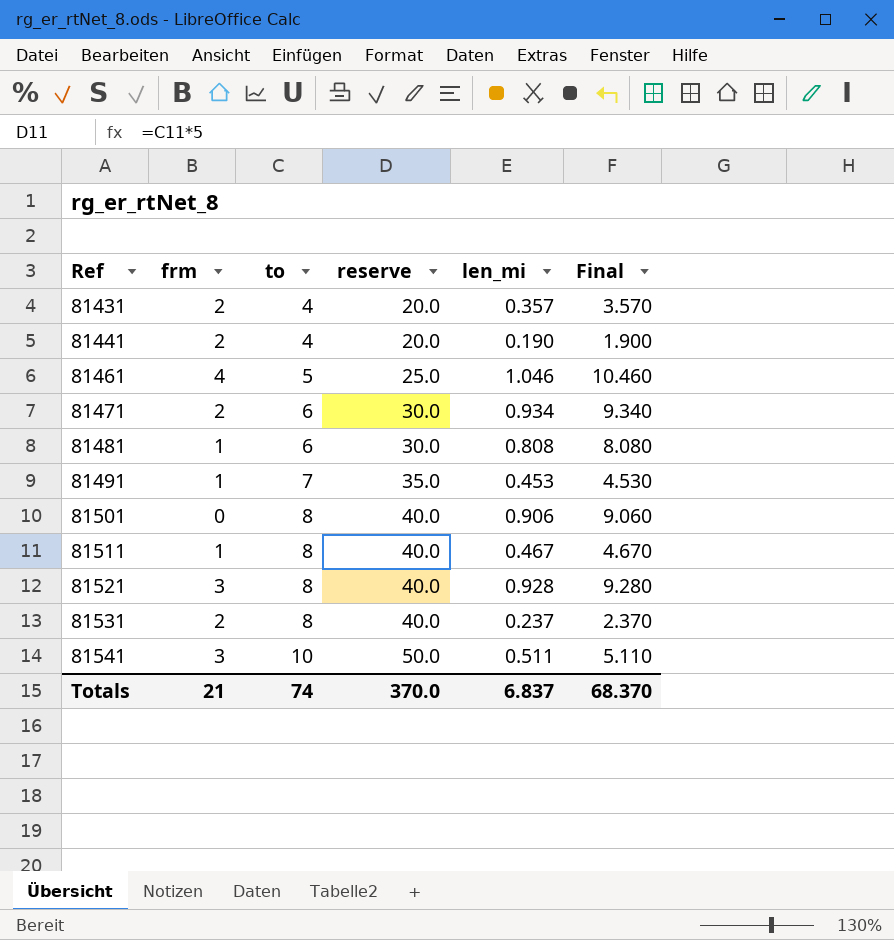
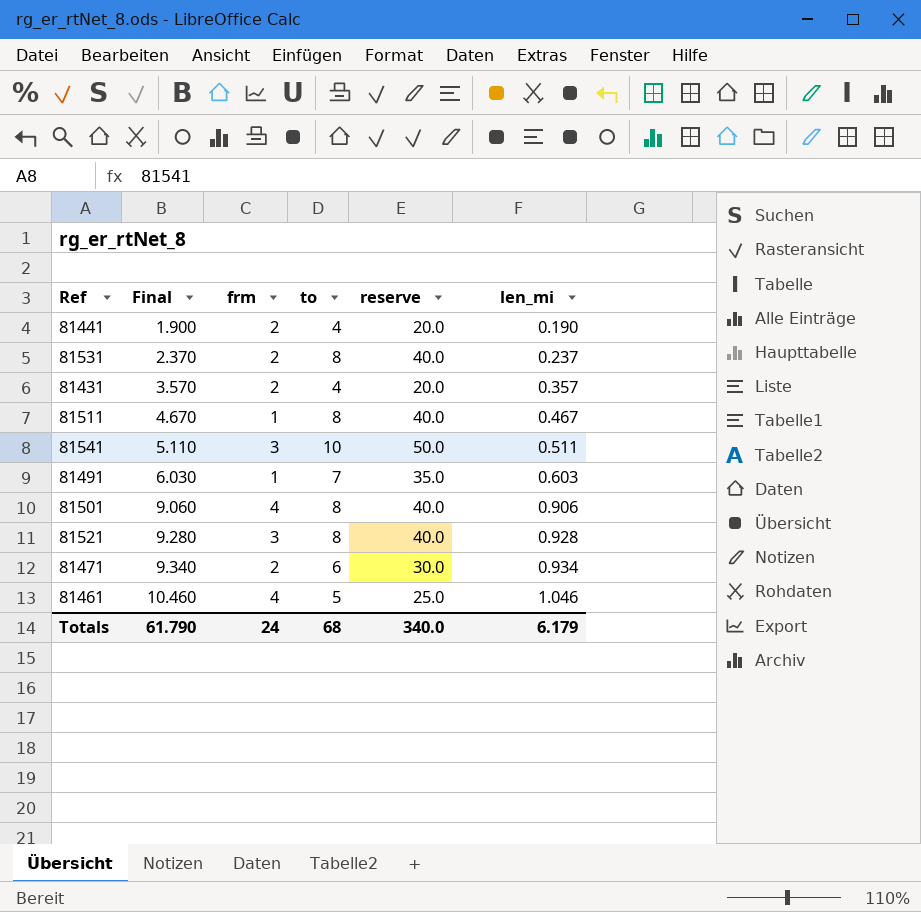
row order: Ref ascending -> Final ascending
column Final | position: 6 -> 2
row 81481: 1 | 6 | 30.0 | 0.808 | 8.080 -> none
81491 | Final: 4.530 -> 6.030
81491 | len_mi: 0.453 -> 0.603
81501 | frm: 0 -> 4
Totals | Final: 68.370 -> 61.790
Totals | frm: 21 -> 24
Totals | to: 74 -> 68
Totals | reserve: 370.0 -> 340.0
Totals | len_mi: 6.837 -> 6.179

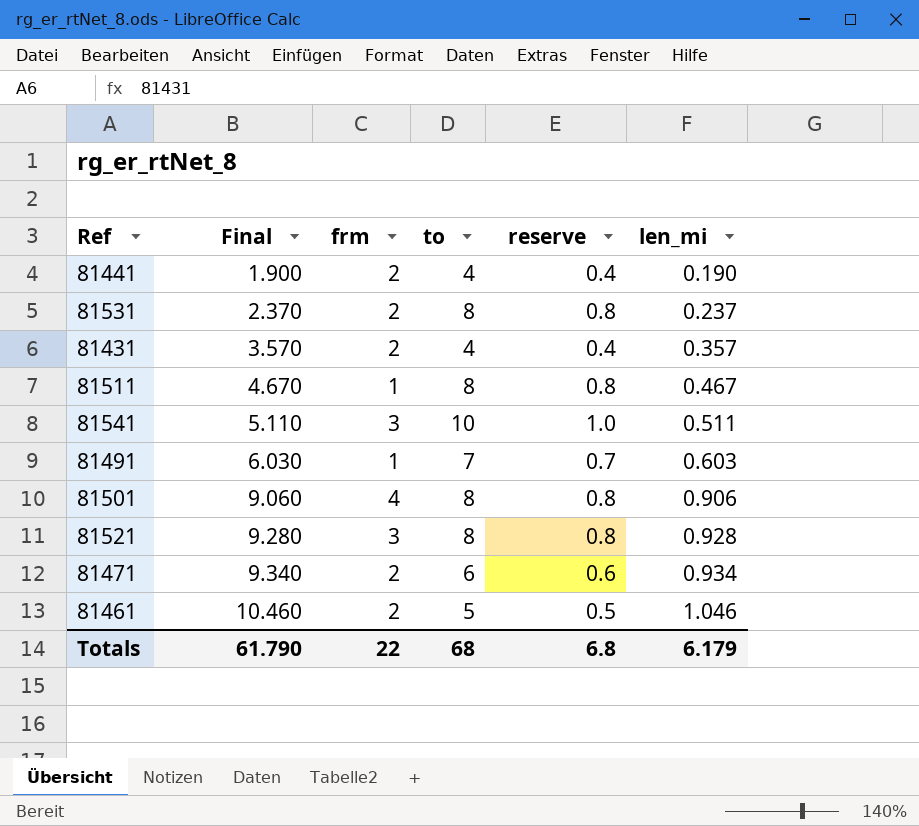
column reserve | formula: [to] * 5 -> [to] * 0.1
81461 | frm: 4 -> 2
Totals | frm: 24 -> 22
Totals | reserve: 340.0 -> 6.8

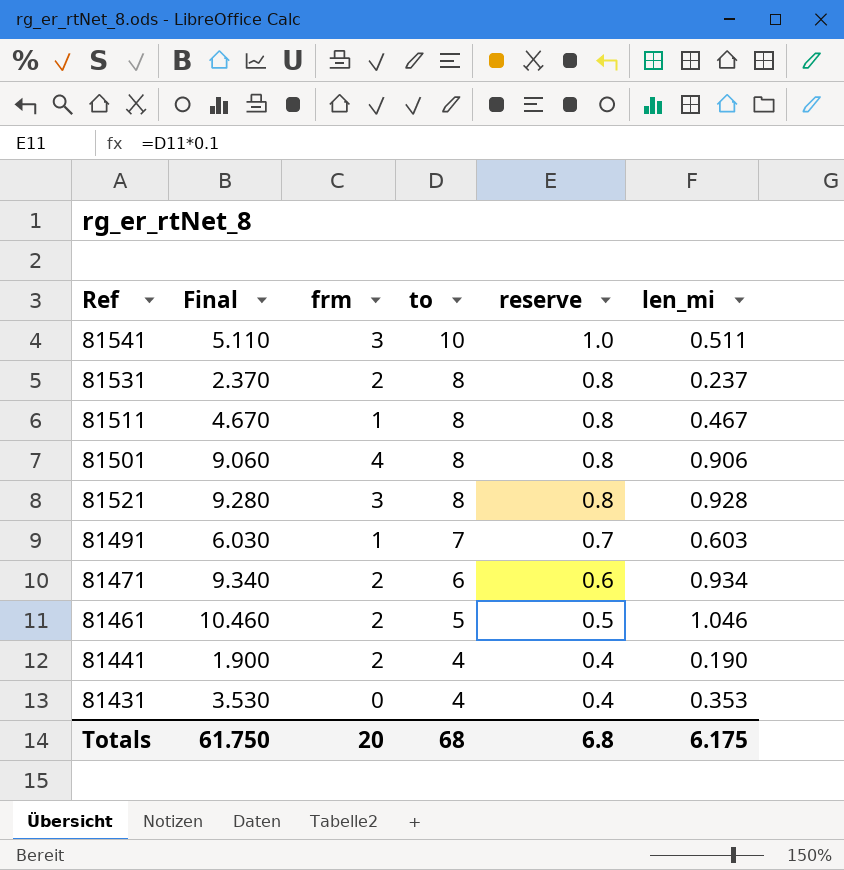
row order: Final ascending -> to descending
81431 | Final: 3.570 -> 3.530
81431 | frm: 2 -> 0
81431 | len_mi: 0.357 -> 0.353
Totals | Final: 61.790 -> 61.750
Totals | frm: 22 -> 20
Totals | len_mi: 6.179 -> 6.175

